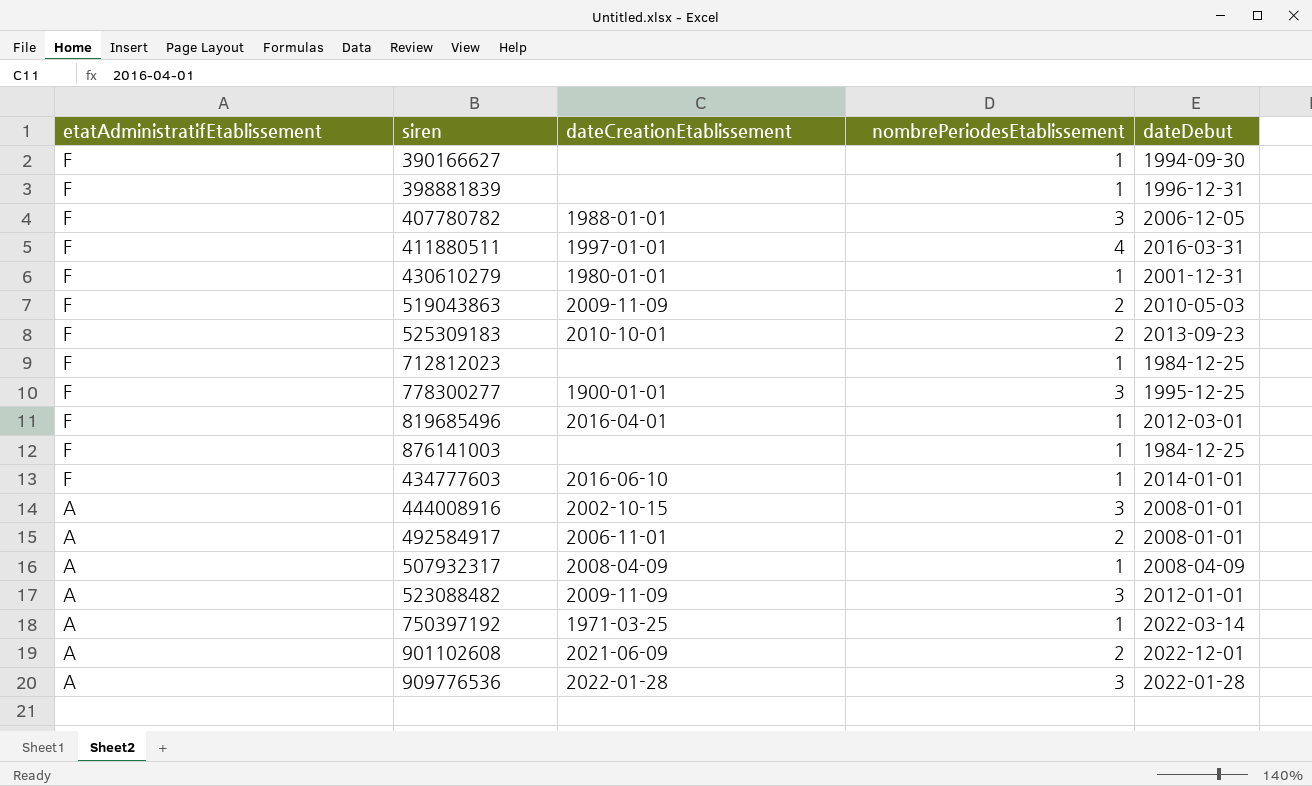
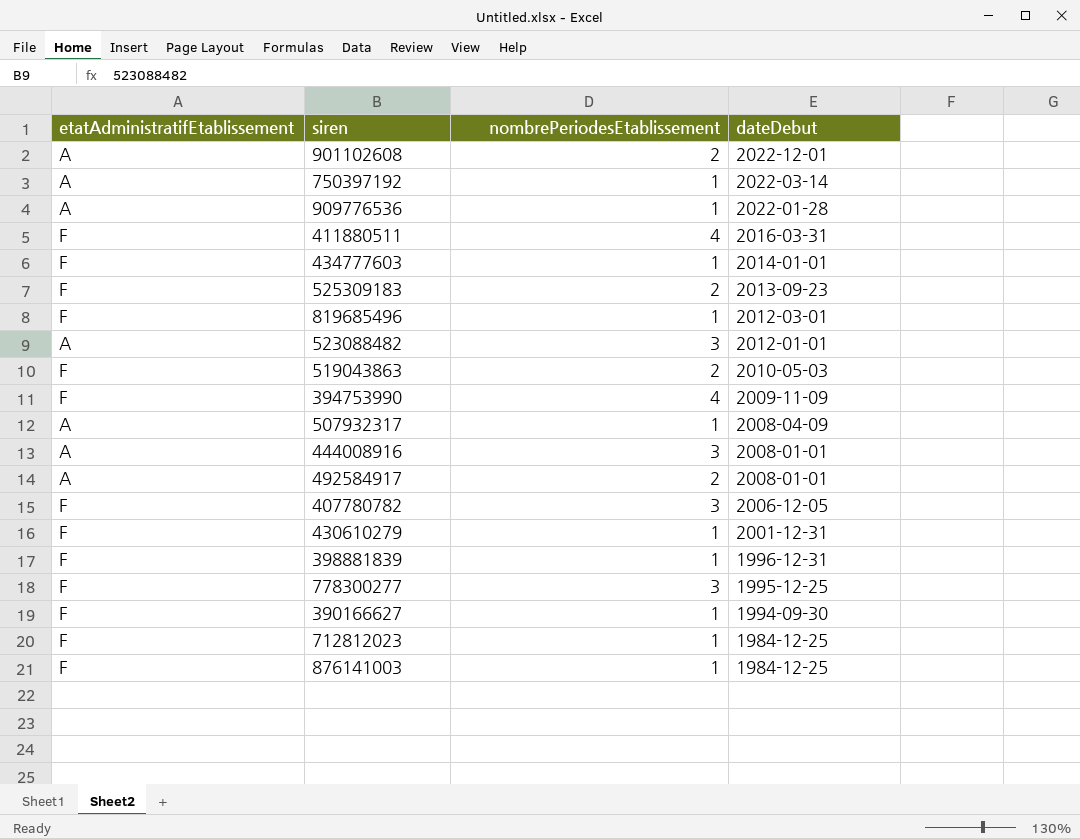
row order: etatAdministratifEtablissement descending -> dateDebut descending
column dateCreationEtablissement | position: 3 -> none
909776536 | nombrePeriodesEtablissement: 3 -> 1
row 394753990: none -> F | 4 | 2009-11-09

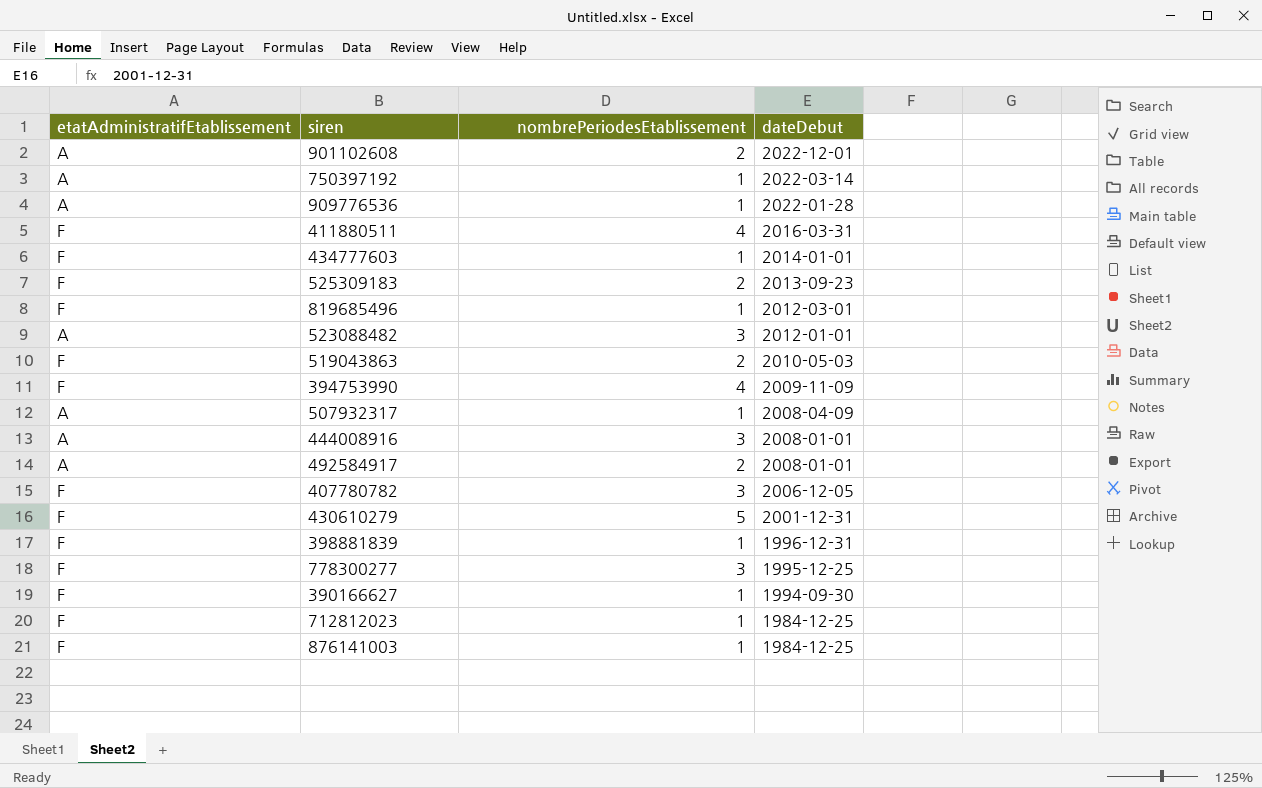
430610279 | nombrePeriodesEtablissement: 1 -> 5

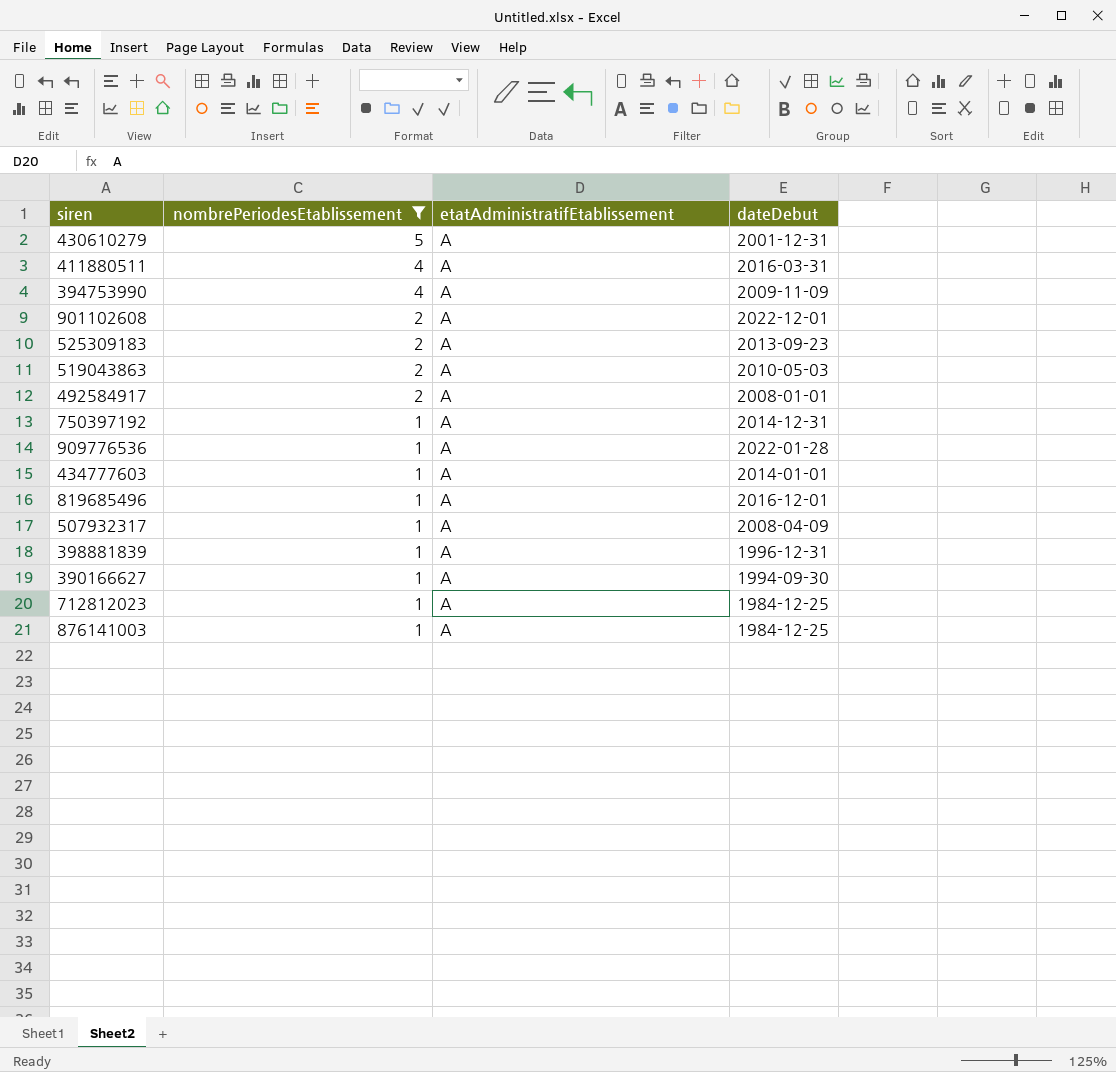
filter: none -> nombrePeriodesEtablissement != 3
row order: dateDebut descending -> nombrePeriodesEtablissement descending
column etatAdministratifEtablissement | position: 1 -> 3
430610279 | etatAdministratifEtablissement: F -> A
411880511 | etatAdministratifEtablissement: F -> A
394753990 | etatAdministratifEtablissement: F -> A
525309183 | etatAdministratifEtablissement: F -> A
519043863 | etatAdministratifEtablissement: F -> A
750397192 | dateDebut: 2022-03-14 -> 2014-12-31
434777603 | etatAdministratifEtablissement: F -> A
819685496 | etatAdministratifEtablissement: F -> A
819685496 | dateDebut: 2012-03-01 -> 2016-12-01
398881839 | etatAdministratifEtablissement: F -> A
390166627 | etatAdministratifEtablissement: F -> A
712812023 | etatAdministratifEtablissement: F -> A
876141003 | etatAdministratifEtablissement: F -> A

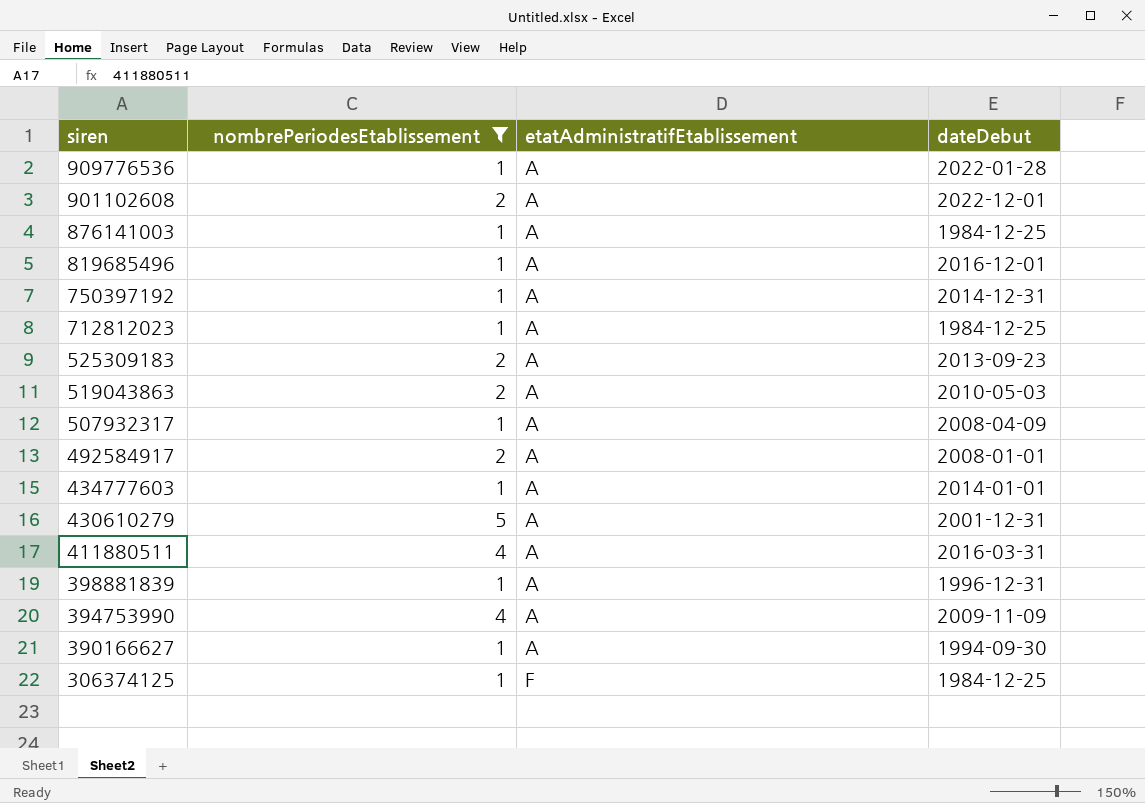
row order: nombrePeriodesEtablissement descending -> siren descending
row 306374125: none -> 1 | F | 1984-12-25

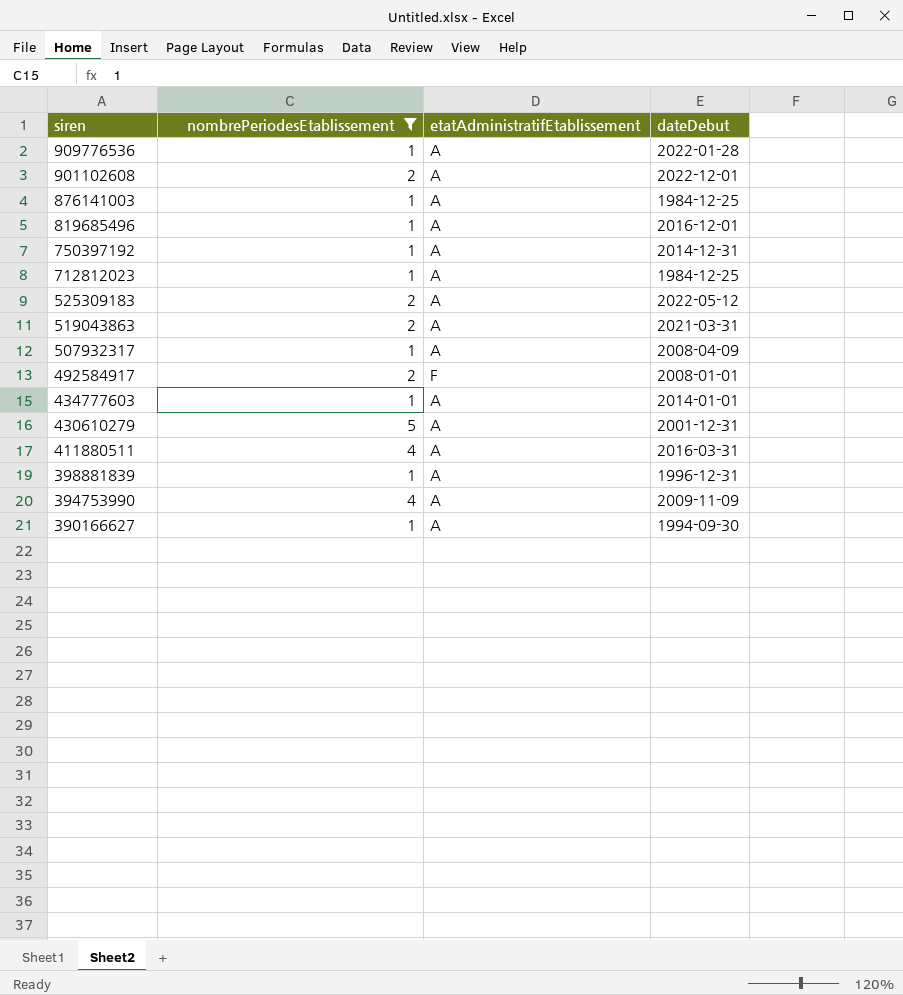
row 306374125: 1 | F | 1984-12-25 -> none
525309183 | dateDebut: 2013-09-23 -> 2022-05-12
519043863 | dateDebut: 2010-05-03 -> 2021-03-31
492584917 | etatAdministratifEtablissement: A -> F

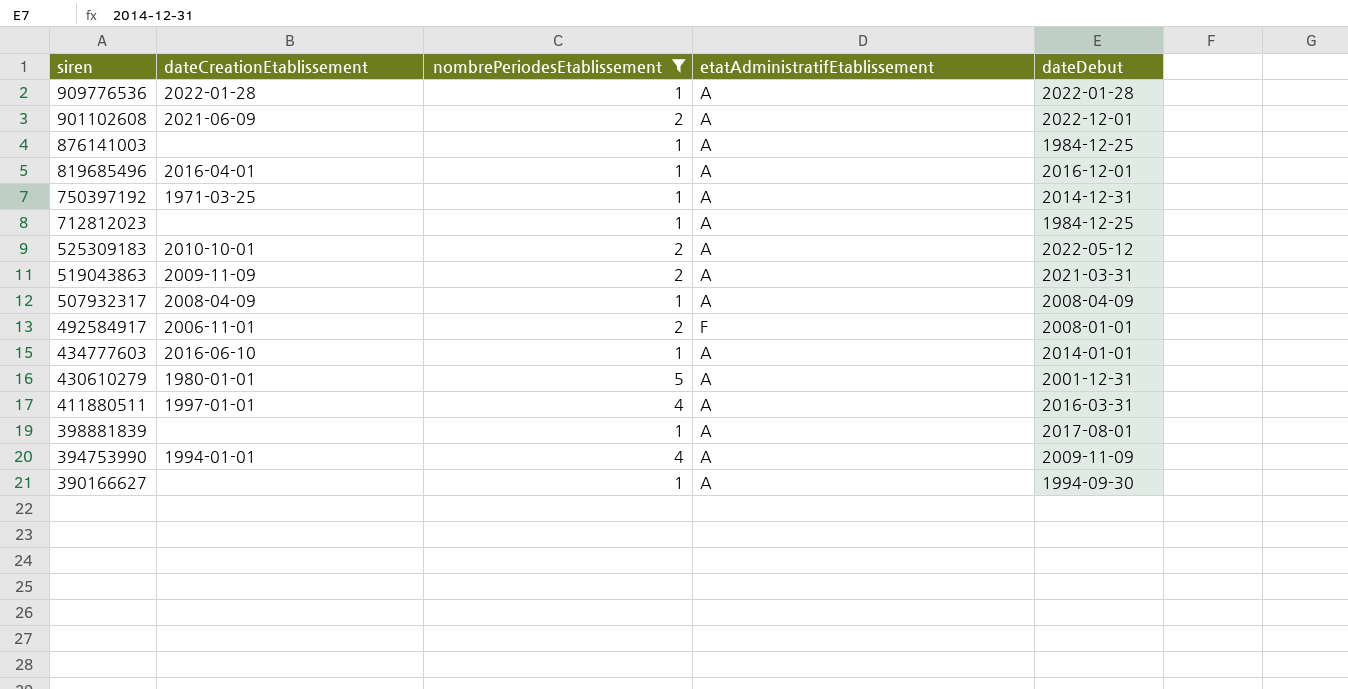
column dateCreationEtablissement | position: none -> 2
398881839 | dateDebut: 1996-12-31 -> 2017-08-01

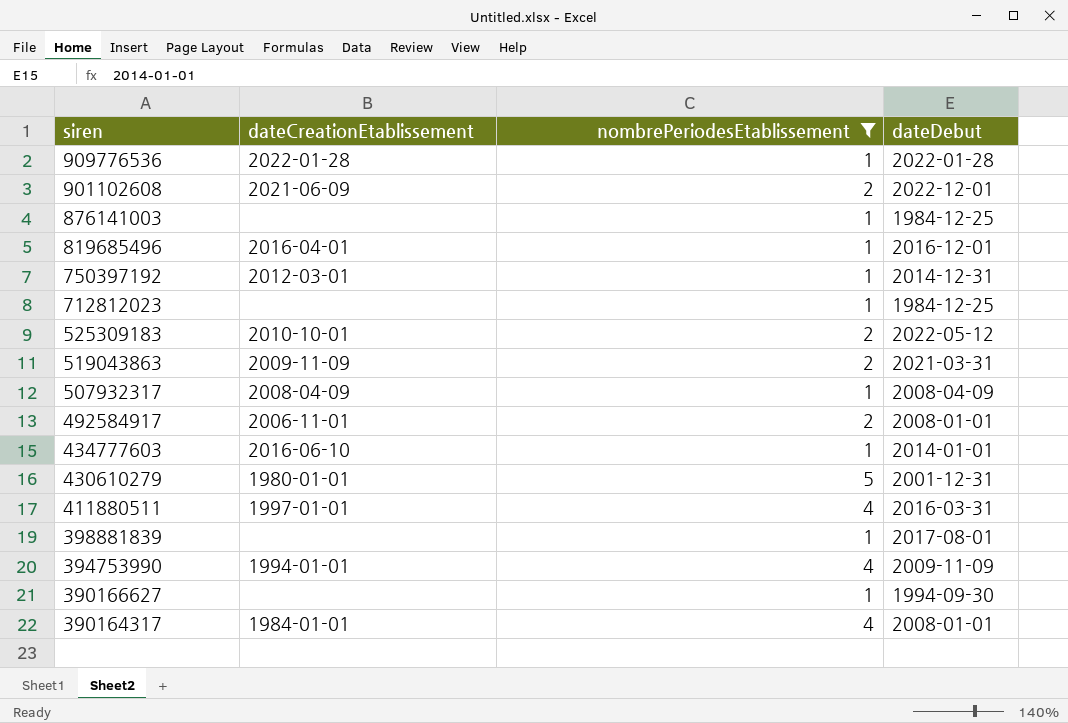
column etatAdministratifEtablissement | position: 4 -> none
750397192 | dateCreationEtablissement: 1971-03-25 -> 2012-03-01
row 390164317: none -> 1984-01-01 | 4 | 2008-01-01

